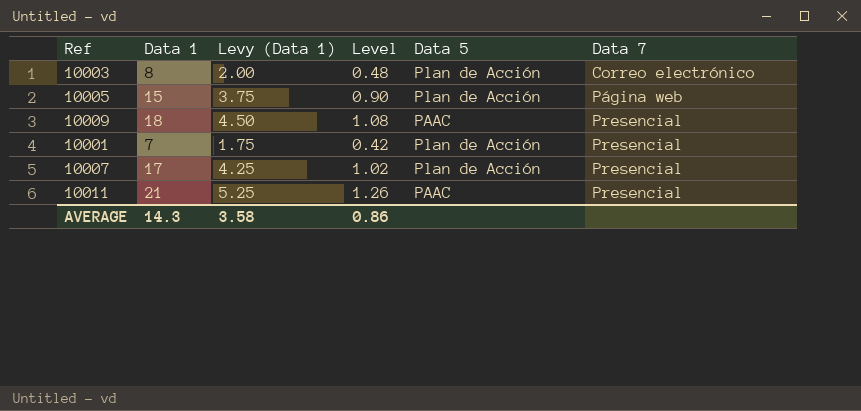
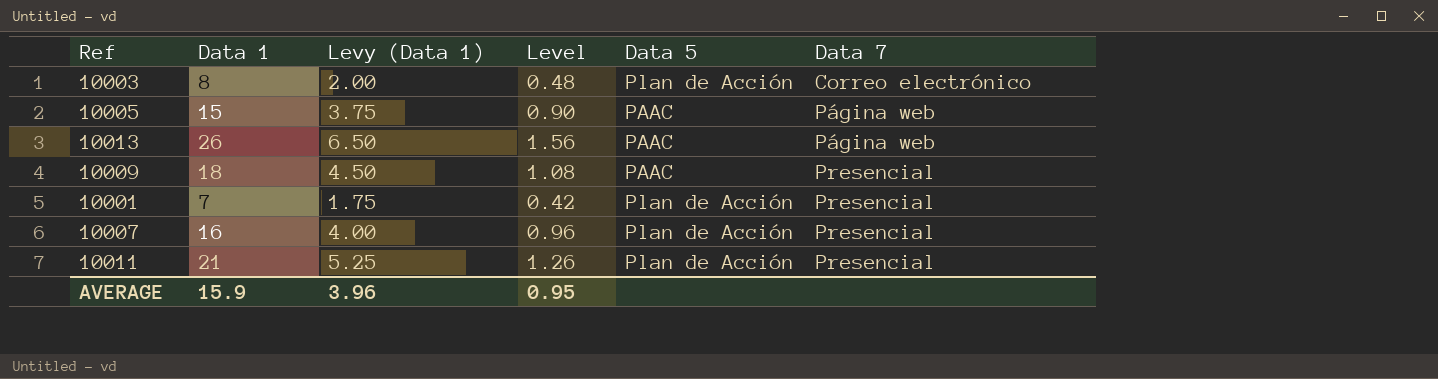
10005 | Data 5: Plan de Acción -> PAAC
row 10013: none -> 26 | 6.50 | 1.56 | PAAC | Página web
10007 | Data 1: 17 -> 16
10007 | Levy (Data 1): 4.25 -> 4.00
10007 | Level: 1.02 -> 0.96
10011 | Data 5: PAAC -> Plan de Acción
AVERAGE | Data 1: 14.3 -> 15.9
AVERAGE | Levy (Data 1): 3.58 -> 3.96
AVERAGE | Level: 0.86 -> 0.95

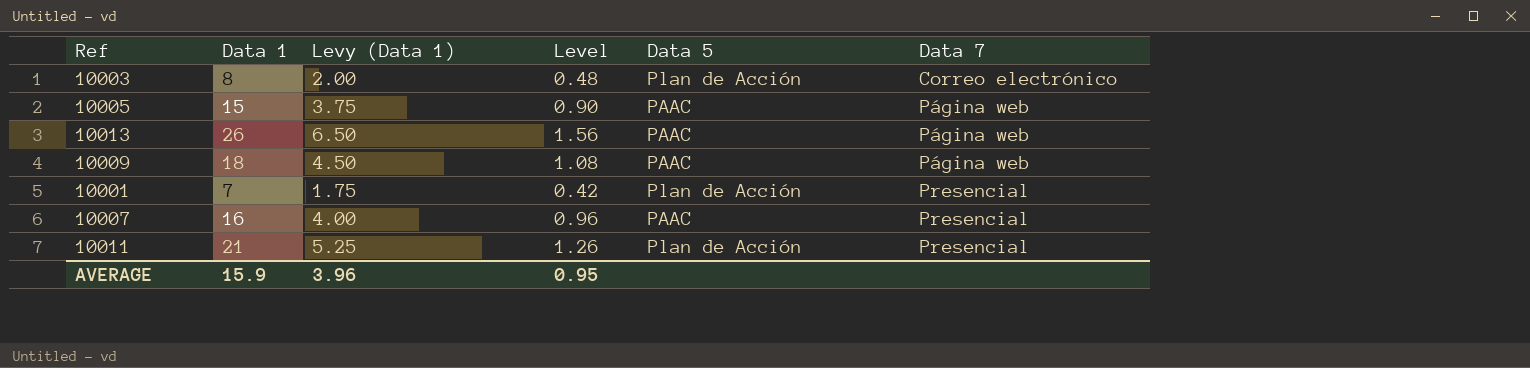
10009 | Data 7: Presencial -> Página web
10007 | Data 5: Plan de Acción -> PAAC

